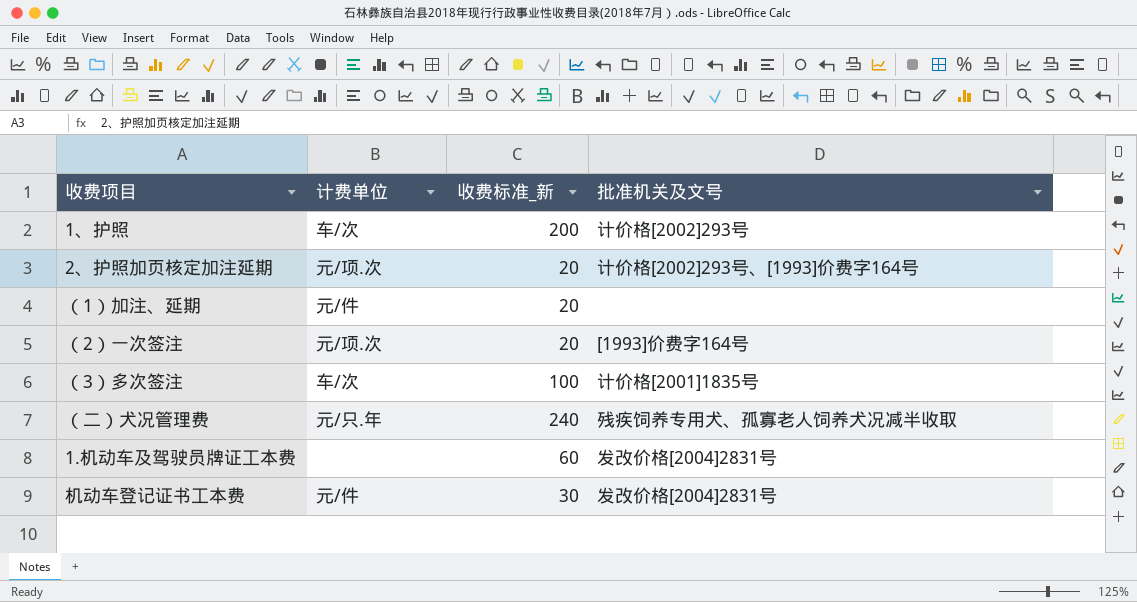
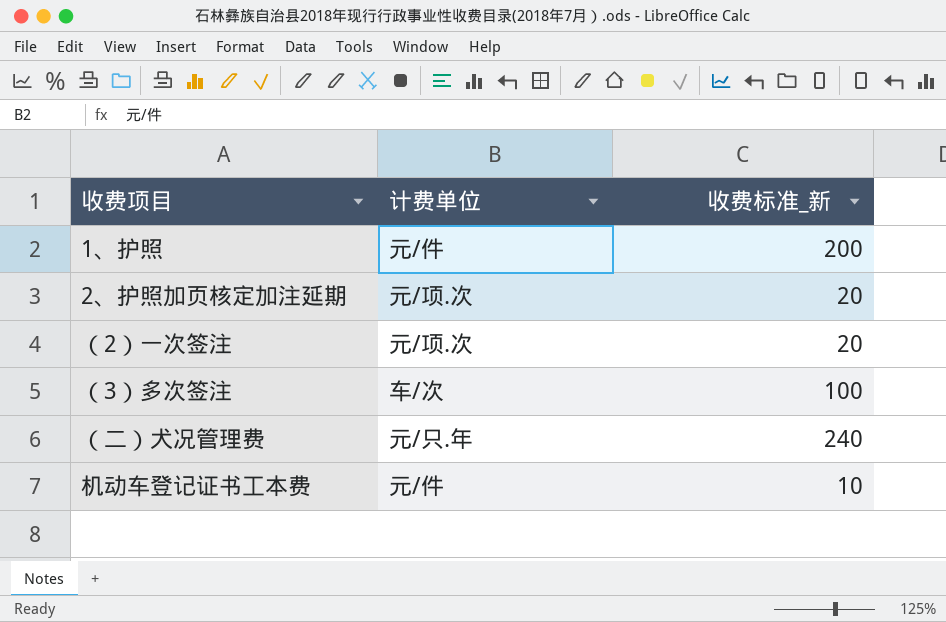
column 批准机关及文号 | position: 4 -> none
row （1）加注、延期: 元/件 | 20 | none -> none
row 1.机动车及驾驶员牌证工本费: none | 60 | 发改价格[2004]2831号 -> none
1、护照 | 计费单位: 车/次 -> 元/件
机动车登记证书工本费 | 收费标准_新: 30 -> 10

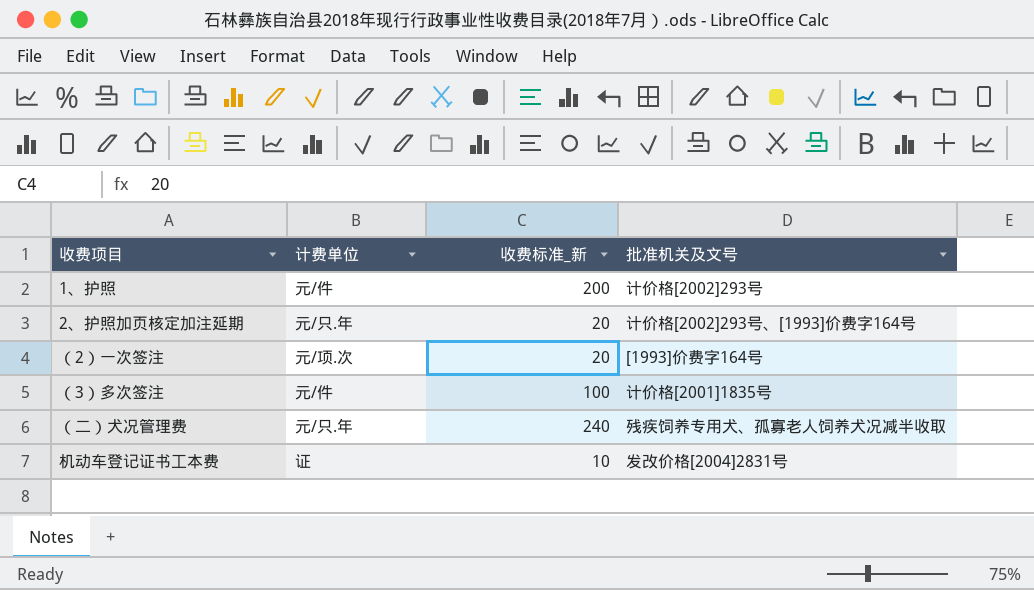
column 批准机关及文号 | position: none -> 4
2、护照加页核定加注延期 | 计费单位: 元/项.次 -> 元/只.年
（3）多次签注 | 计费单位: 车/次 -> 元/件
机动车登记证书工本费 | 计费单位: 元/件 -> 证

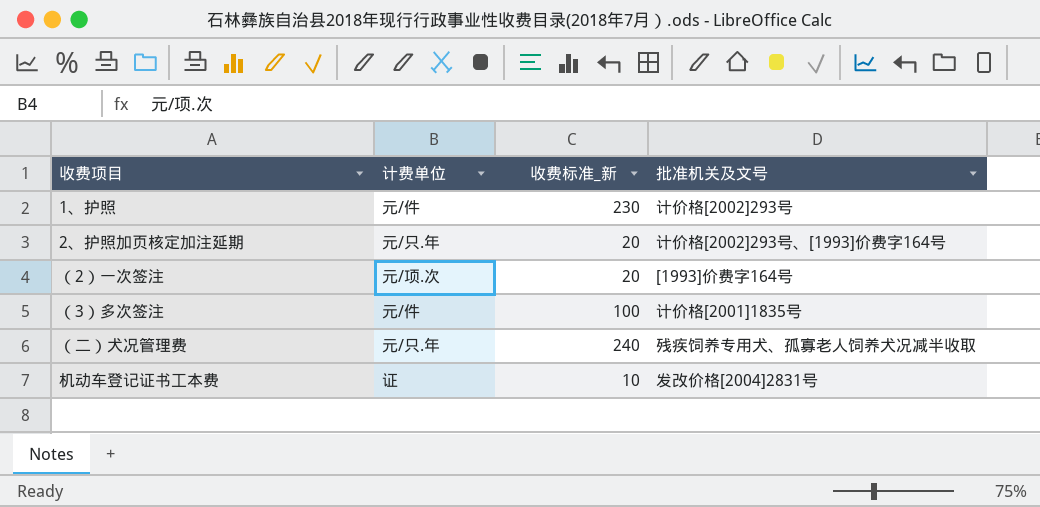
1、护照 | 收费标准_新: 200 -> 230

